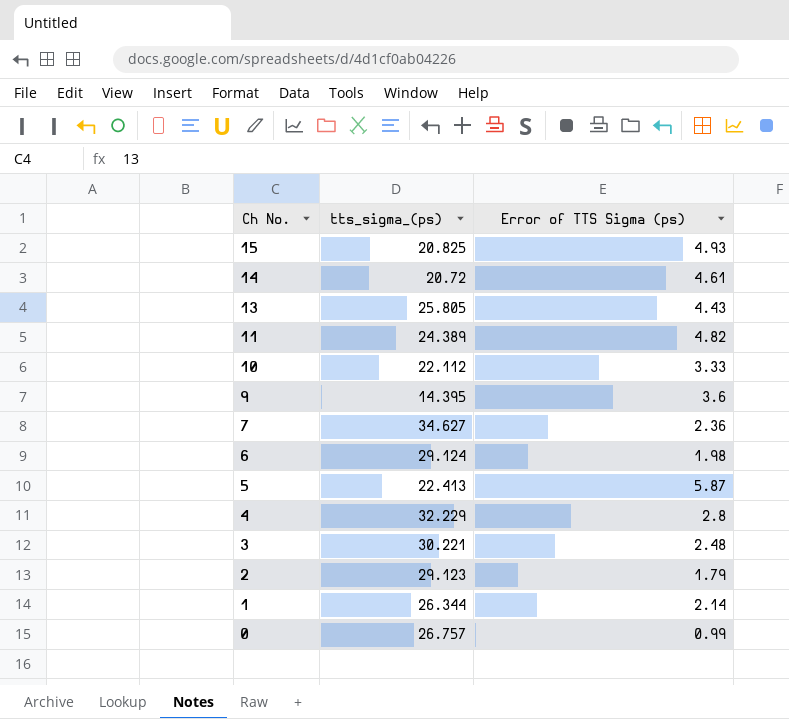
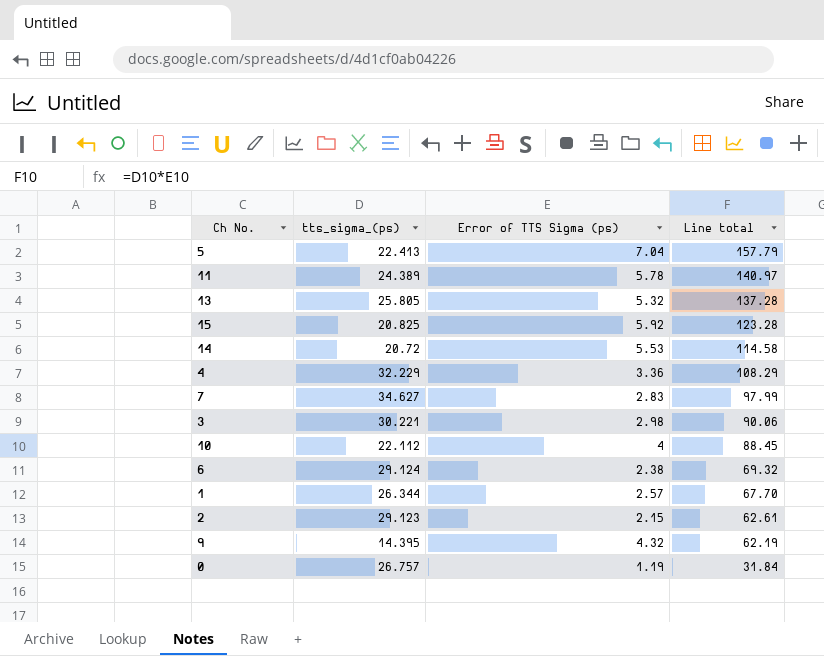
row order: Ch No. descending -> Line total descending
column Line total | formula: none -> [tts_sigma_(ps)] * [Error of TTS Sigma (ps)]
5 | Error of TTS Sigma (ps): 5.87 -> 7.04
11 | Error of TTS Sigma (ps): 4.82 -> 5.78
13 | Error of TTS Sigma (ps): 4.43 -> 5.32
15 | Error of TTS Sigma (ps): 4.93 -> 5.92
14 | Error of TTS Sigma (ps): 4.61 -> 5.53
4 | Error of TTS Sigma (ps): 2.8 -> 3.36
7 | Error of TTS Sigma (ps): 2.36 -> 2.83
3 | Error of TTS Sigma (ps): 2.48 -> 2.98
10 | Error of TTS Sigma (ps): 3.33 -> 4
6 | Error of TTS Sigma (ps): 1.98 -> 2.38
1 | Error of TTS Sigma (ps): 2.14 -> 2.57
2 | Error of TTS Sigma (ps): 1.79 -> 2.15
9 | Error of TTS Sigma (ps): 3.6 -> 4.32
0 | Error of TTS Sigma (ps): 0.99 -> 1.19

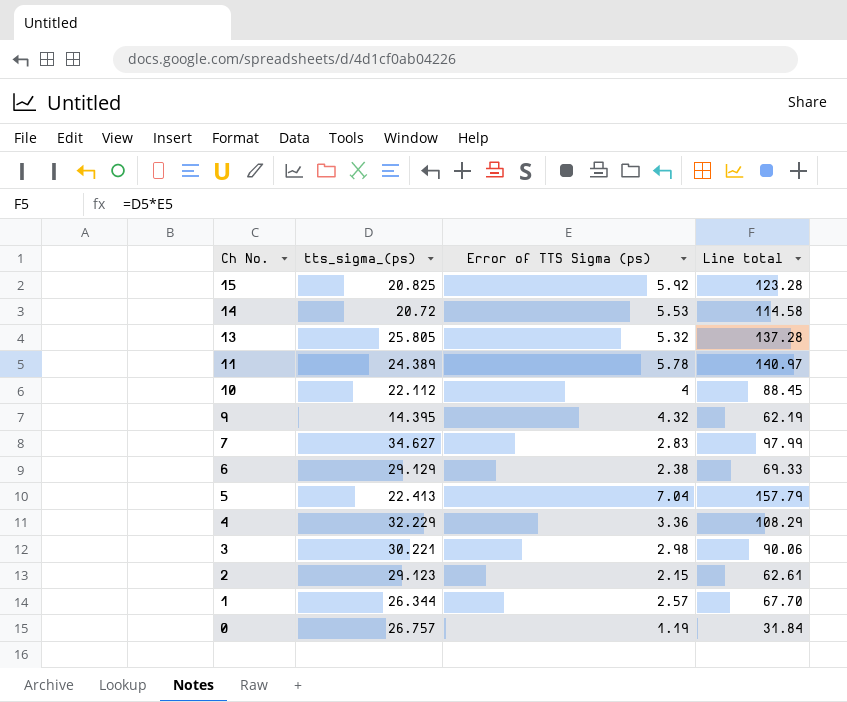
row order: Line total descending -> Ch No. descending
6 | tts_sigma_(ps): 29.124 -> 29.129
6 | Line total: 69.32 -> 69.33

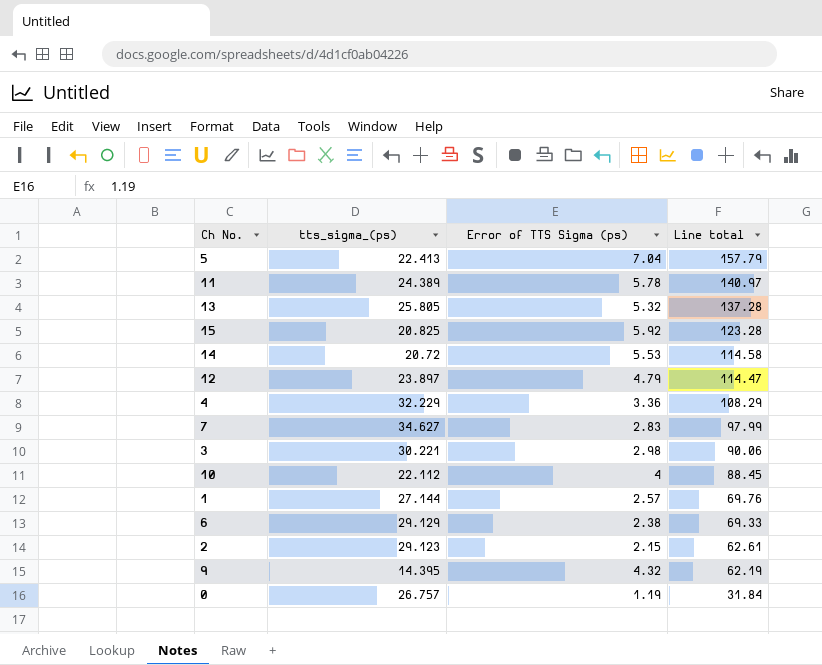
row order: Ch No. descending -> Line total descending
row 12: none -> 23.897 | 4.79 | 114.47
1 | tts_sigma_(ps): 26.344 -> 27.144
1 | Line total: 67.70 -> 69.76

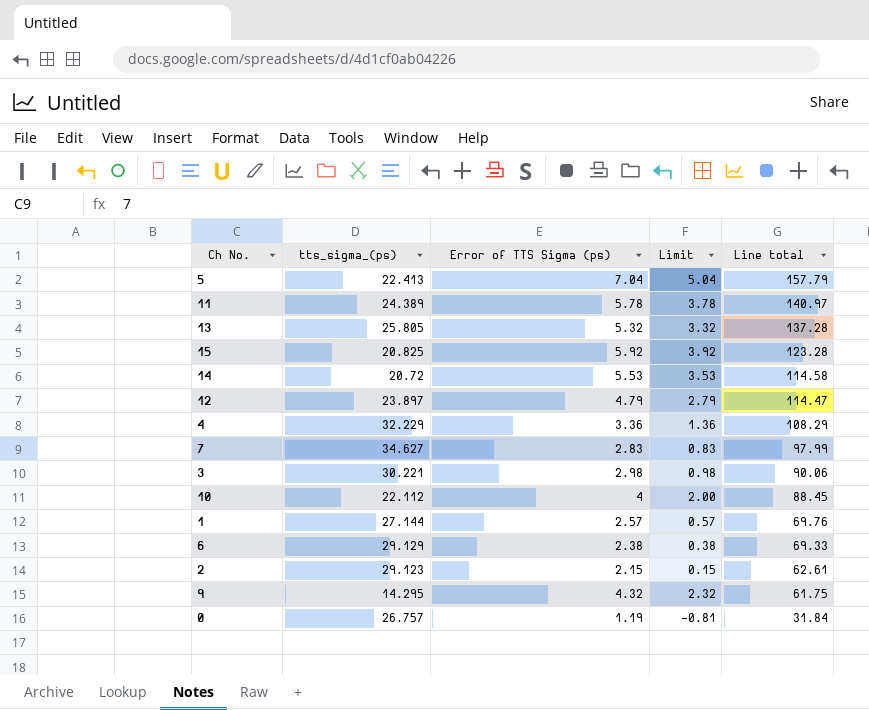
column Limit | formula: none -> [Error of TTS Sigma (ps)] - 2
9 | tts_sigma_(ps): 14.395 -> 14.295
9 | Line total: 62.19 -> 61.75

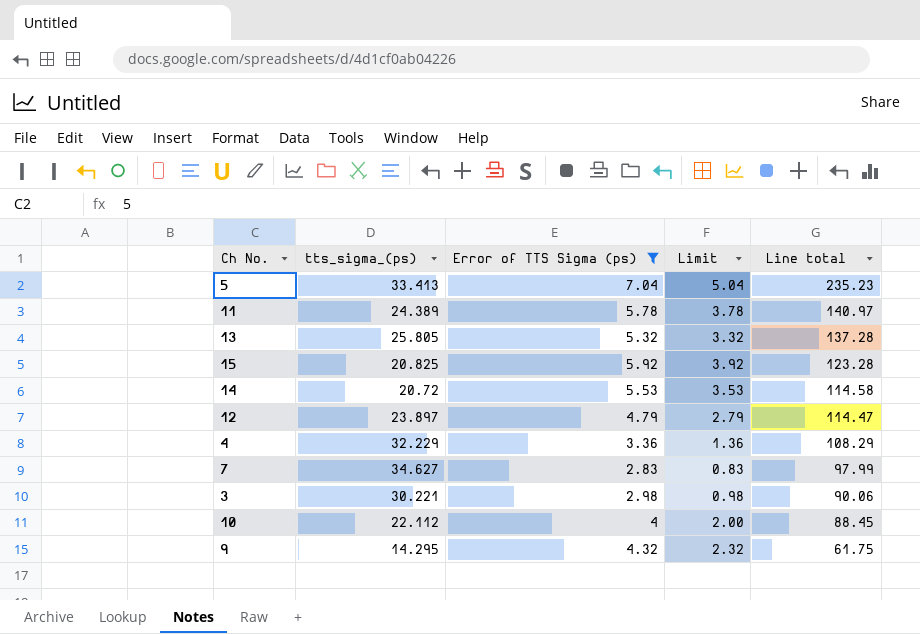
filter: none -> Error of TTS Sigma (ps) >= 2.83
5 | tts_sigma_(ps): 22.413 -> 33.413
5 | Line total: 157.79 -> 235.23

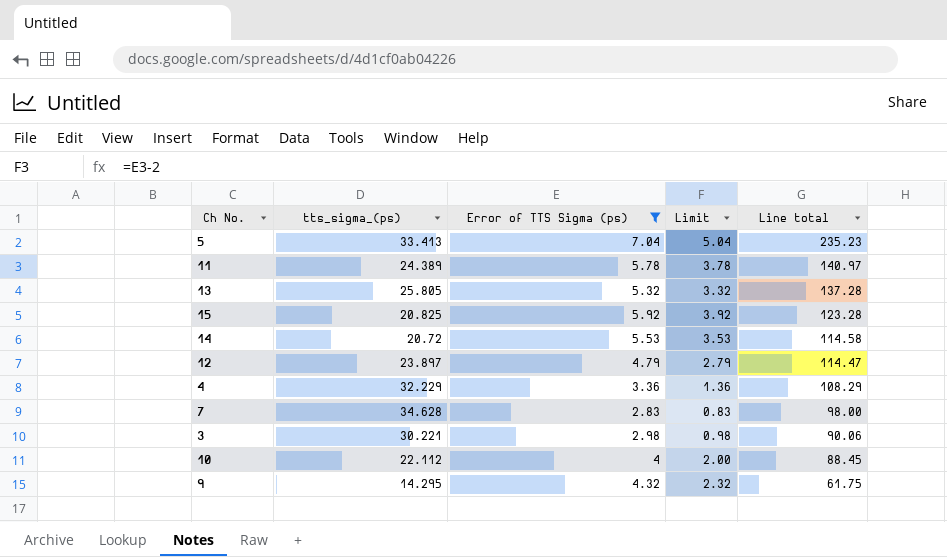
7 | tts_sigma_(ps): 34.627 -> 34.628
7 | Line total: 97.99 -> 98.00

